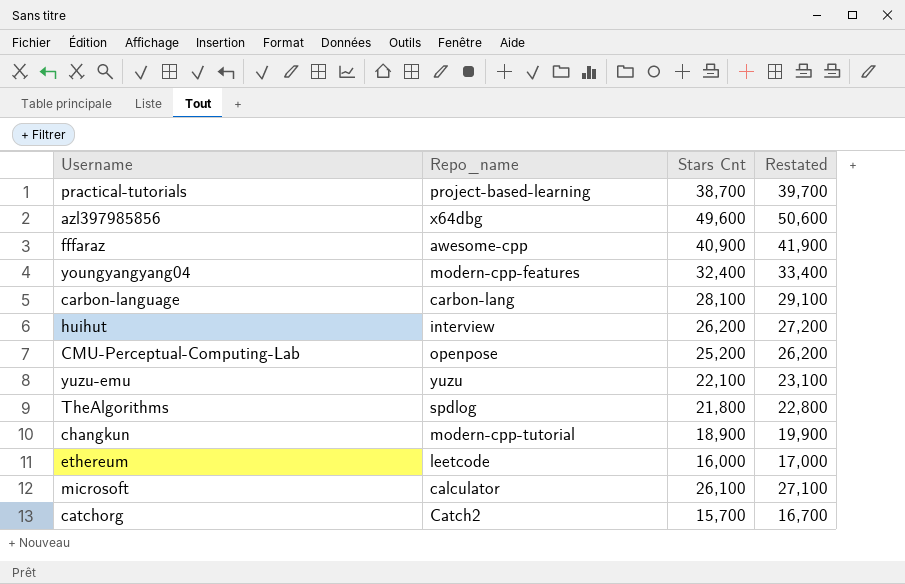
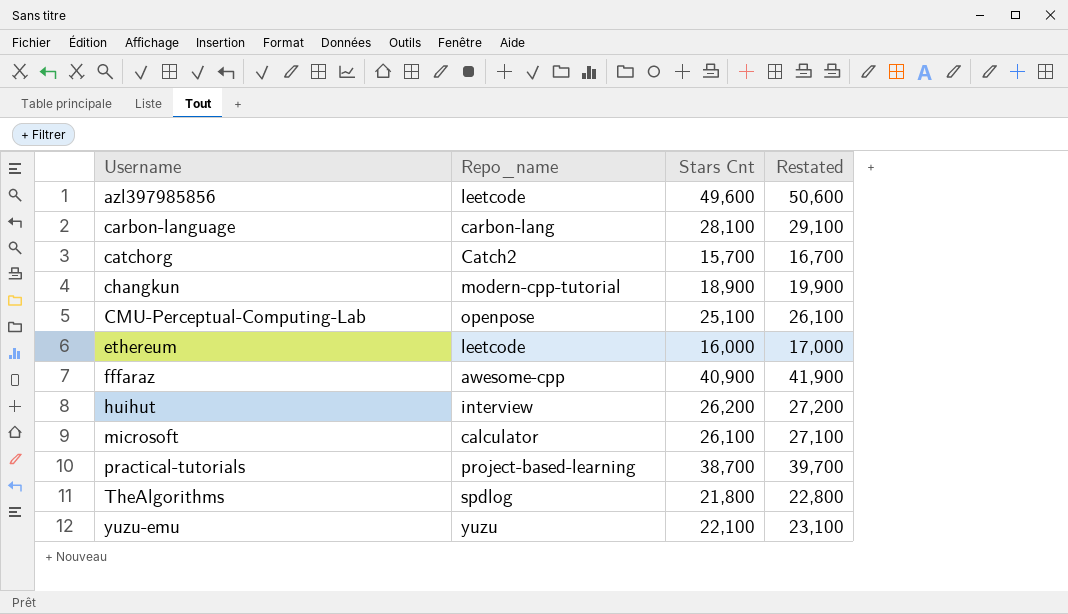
row order: none -> Username ascending
row youngyangyang04: modern-cpp-features | 32,400 | 33,400 -> none
azl397985856 | Repo_name: x64dbg -> leetcode
CMU-Perceptual-Computing-Lab | Stars Cnt: 25,200 -> 25,100
CMU-Perceptual-Computing-Lab | Restated: 26,200 -> 26,100

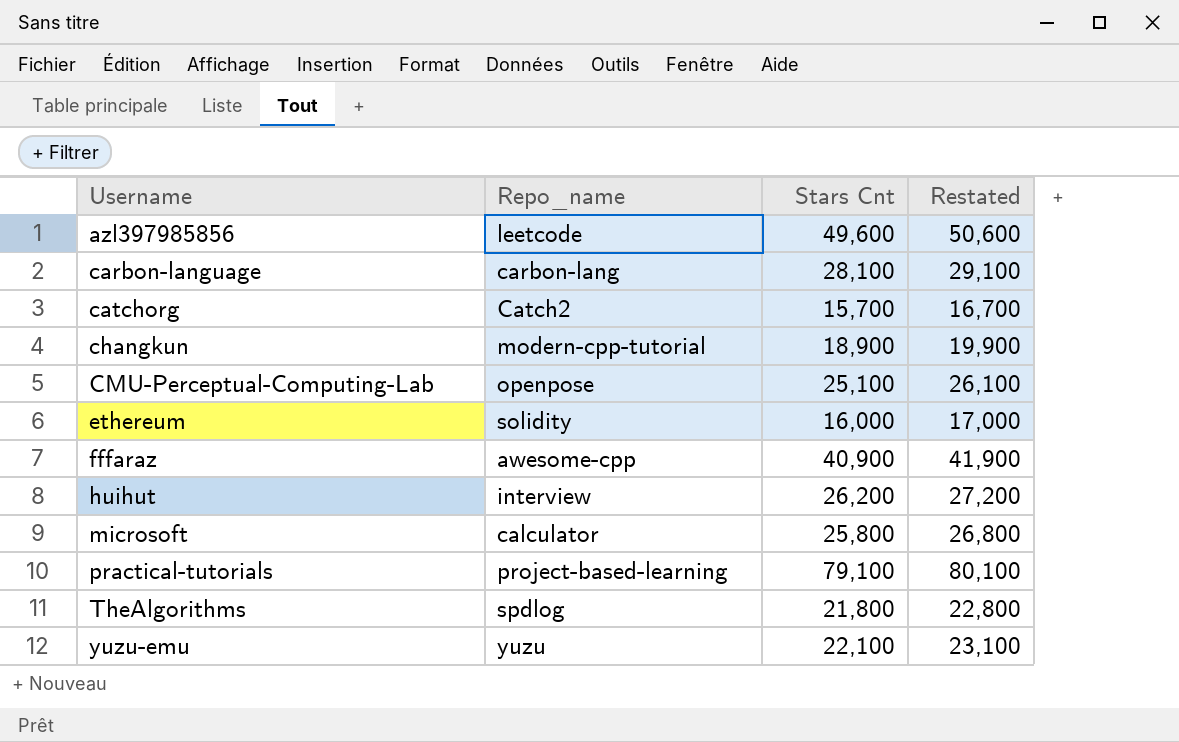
ethereum | Repo_name: leetcode -> solidity
microsoft | Stars Cnt: 26,100 -> 25,800
microsoft | Restated: 27,100 -> 26,800
practical-tutorials | Stars Cnt: 38,700 -> 79,100
practical-tutorials | Restated: 39,700 -> 80,100

